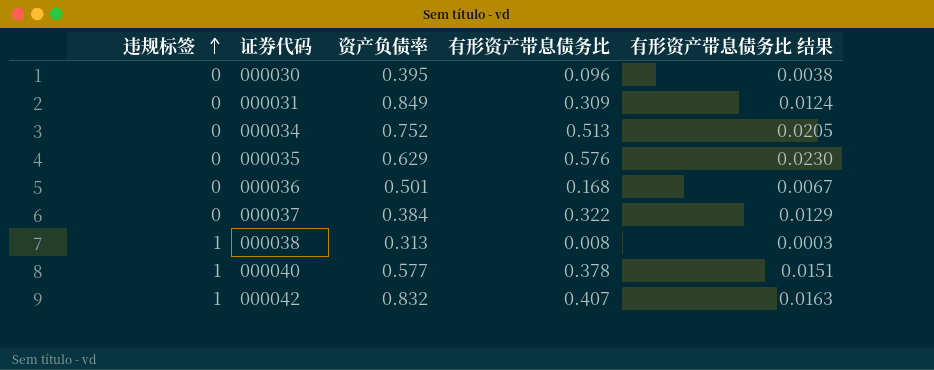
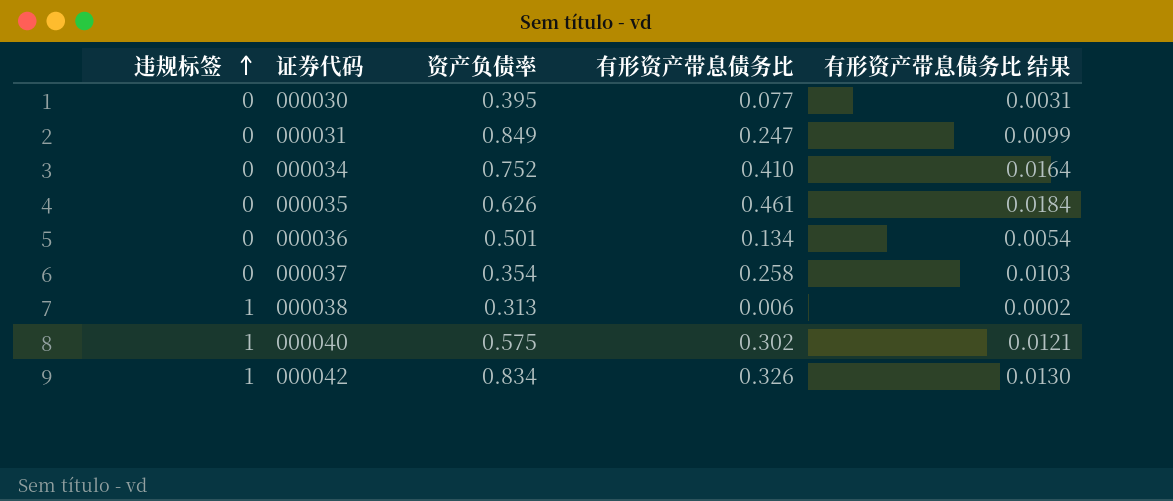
000030 | 有形资产带息债务比: 0.096 -> 0.077
000030 | 有形资产带息债务比 结果: 0.0038 -> 0.0031
000031 | 有形资产带息债务比: 0.309 -> 0.247
000031 | 有形资产带息债务比 结果: 0.0124 -> 0.0099
000034 | 有形资产带息债务比: 0.513 -> 0.410
000034 | 有形资产带息债务比 结果: 0.0205 -> 0.0164
000035 | 资产负债率: 0.629 -> 0.626
000035 | 有形资产带息债务比: 0.576 -> 0.461
000035 | 有形资产带息债务比 结果: 0.0230 -> 0.0184
000036 | 有形资产带息债务比: 0.168 -> 0.134
000036 | 有形资产带息债务比 结果: 0.0067 -> 0.0054
000037 | 资产负债率: 0.384 -> 0.354
000037 | 有形资产带息债务比: 0.322 -> 0.258
000037 | 有形资产带息债务比 结果: 0.0129 -> 0.0103
000038 | 有形资产带息债务比: 0.008 -> 0.006
000038 | 有形资产带息债务比 结果: 0.0003 -> 0.0002
000040 | 资产负债率: 0.577 -> 0.575
000040 | 有形资产带息债务比: 0.378 -> 0.302
000040 | 有形资产带息债务比 结果: 0.0151 -> 0.0121
000042 | 资产负债率: 0.832 -> 0.834
000042 | 有形资产带息债务比: 0.407 -> 0.326
000042 | 有形资产带息债务比 结果: 0.0163 -> 0.0130

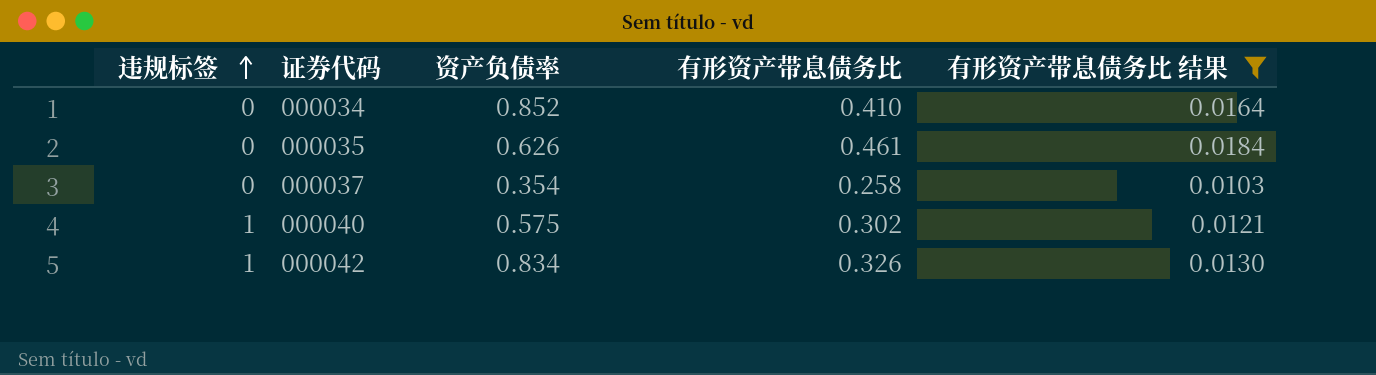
filter: none -> 有形资产带息债务比 结果 >= 0.0103
000034 | 资产负债率: 0.752 -> 0.852

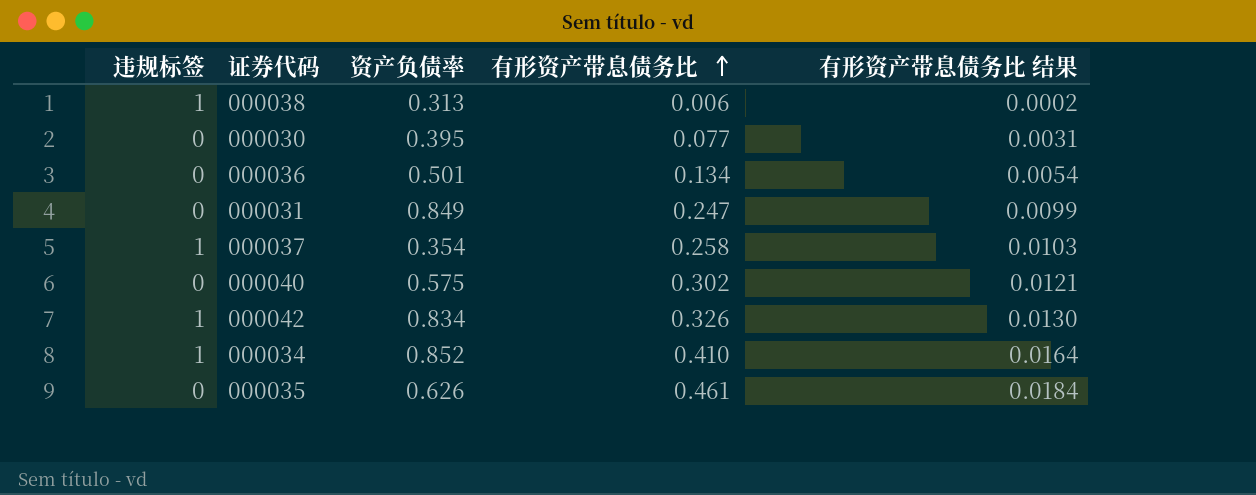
filter: 有形资产带息债务比 结果 >= 0.0103 -> none
row order: 违规标签 ascending -> 有形资产带息债务比 ascending
000037 | 违规标签: 0 -> 1
000040 | 违规标签: 1 -> 0
000034 | 违规标签: 0 -> 1

